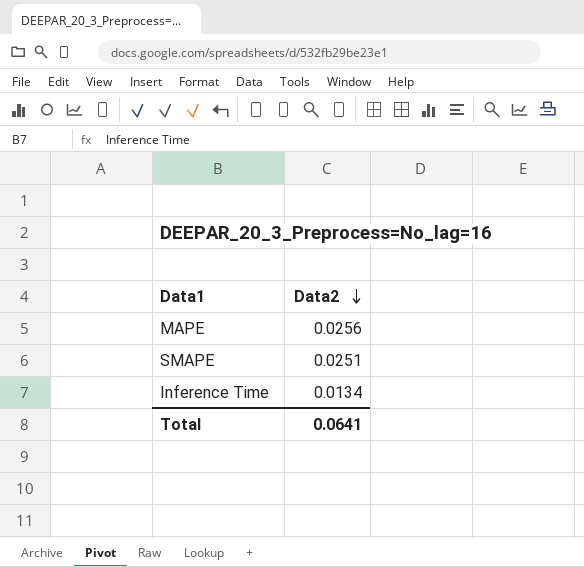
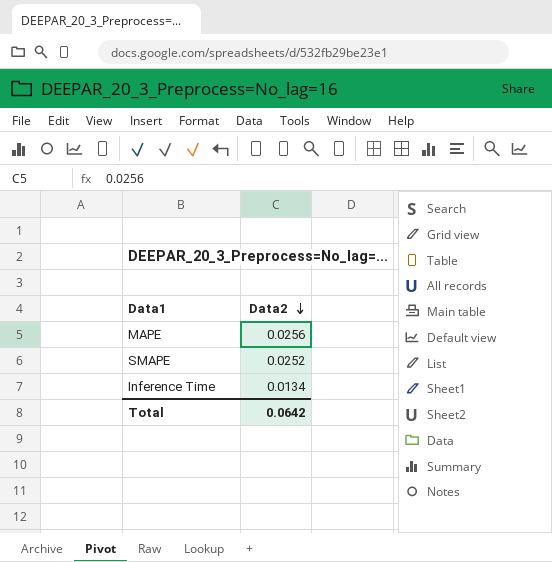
SMAPE | Data2: 0.0251 -> 0.0252
Total | Data2: 0.0641 -> 0.0642

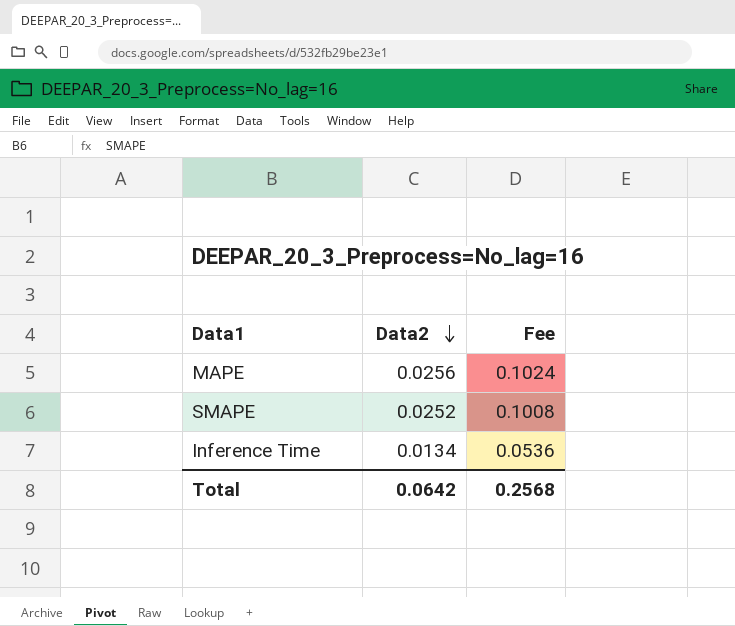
column Fee | formula: none -> [Data2] * 4

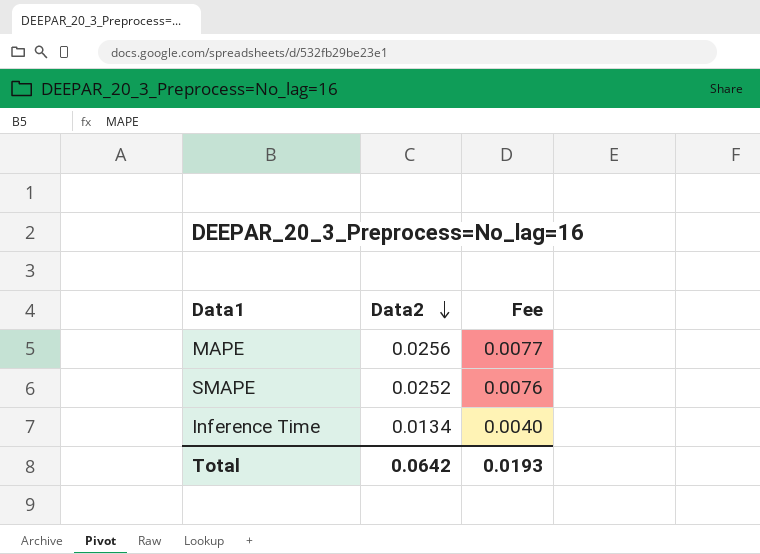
column Fee | formula: [Data2] * 4 -> [Data2] * 0.3
Total | Fee: 0.2568 -> 0.0193

